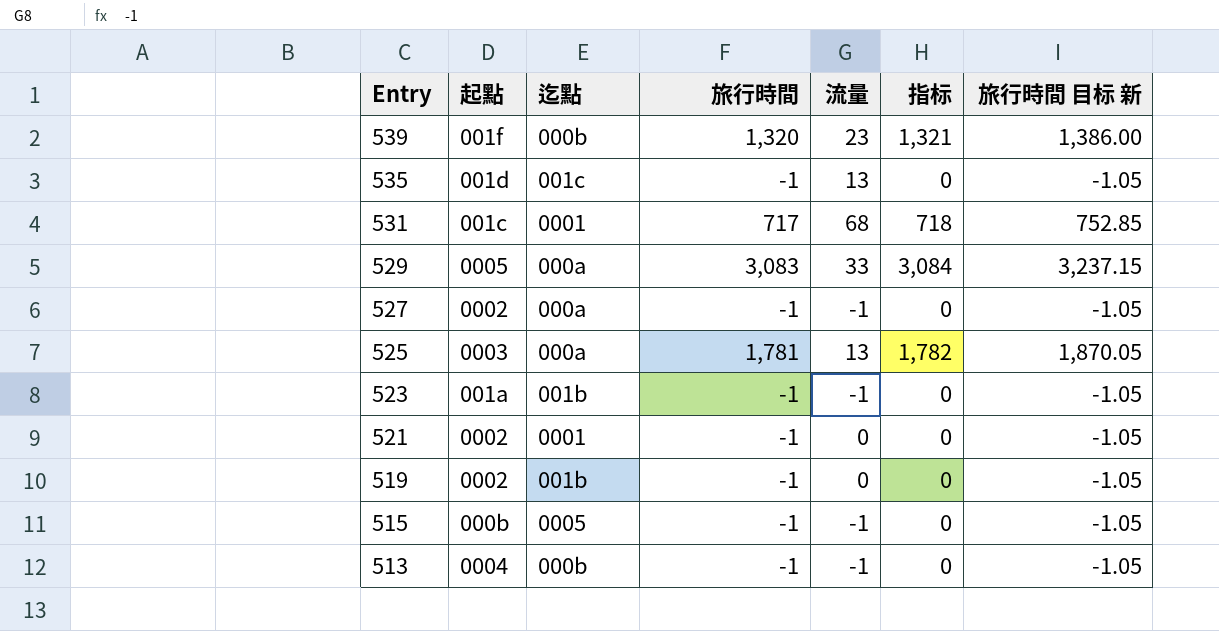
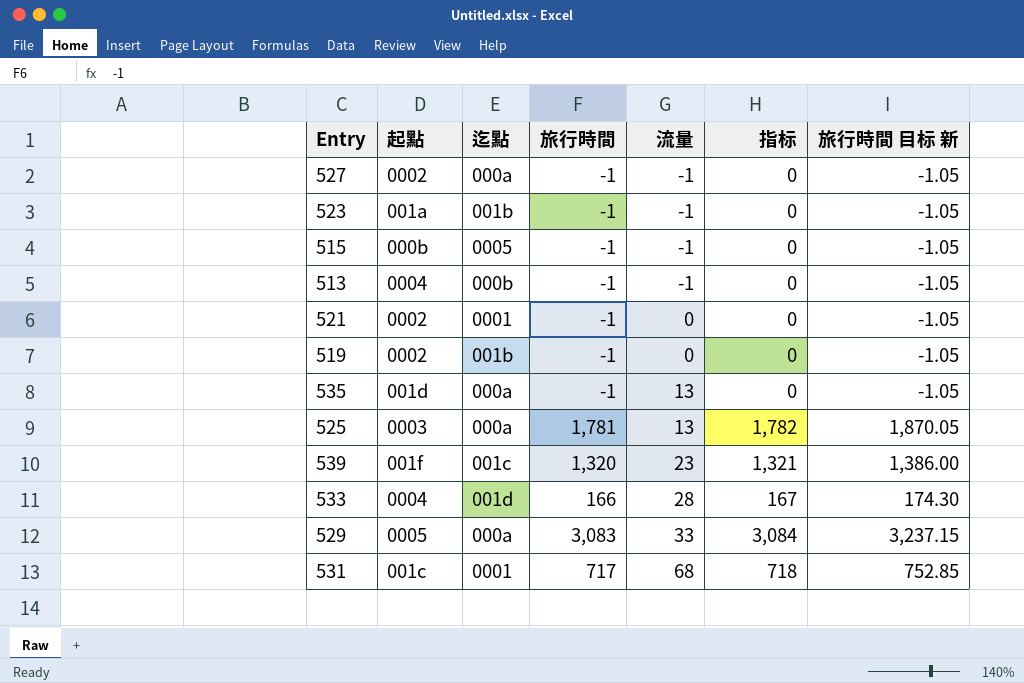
row order: Entry descending -> 流量 ascending
535 | 迄點: 001c -> 000a
539 | 迄點: 000b -> 001c
row 533: none -> 0004 | 001d | 166 | 28 | 167 | 174.30

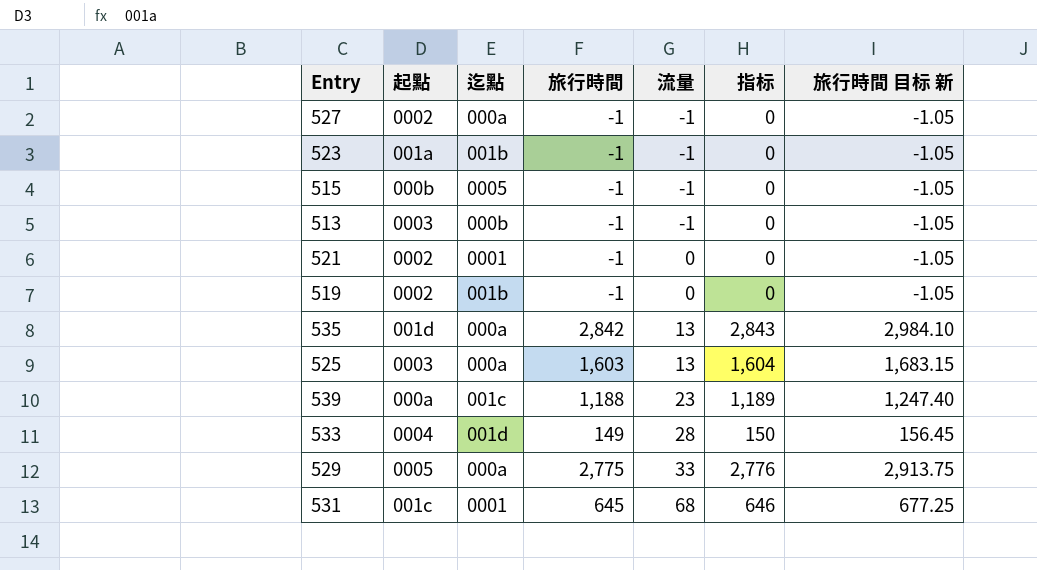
513 | 起點: 0004 -> 0003
535 | 旅行時間: -1 -> 2,842
535 | 指标: 0 -> 2,843
535 | 旅行時間 目标 新: -1.05 -> 2,984.10
525 | 旅行時間: 1,781 -> 1,603
525 | 指标: 1,782 -> 1,604
525 | 旅行時間 目标 新: 1,870.05 -> 1,683.15
539 | 起點: 001f -> 000a
539 | 旅行時間: 1,320 -> 1,188
539 | 指标: 1,321 -> 1,189
539 | 旅行時間 目标 新: 1,386.00 -> 1,247.40
533 | 旅行時間: 166 -> 149
533 | 指标: 167 -> 150
533 | 旅行時間 目标 新: 174.30 -> 156.45
529 | 旅行時間: 3,083 -> 2,775
529 | 指标: 3,084 -> 2,776
529 | 旅行時間 目标 新: 3,237.15 -> 2,913.75
531 | 旅行時間: 717 -> 645
531 | 指标: 718 -> 646
531 | 旅行時間 目标 新: 752.85 -> 677.25

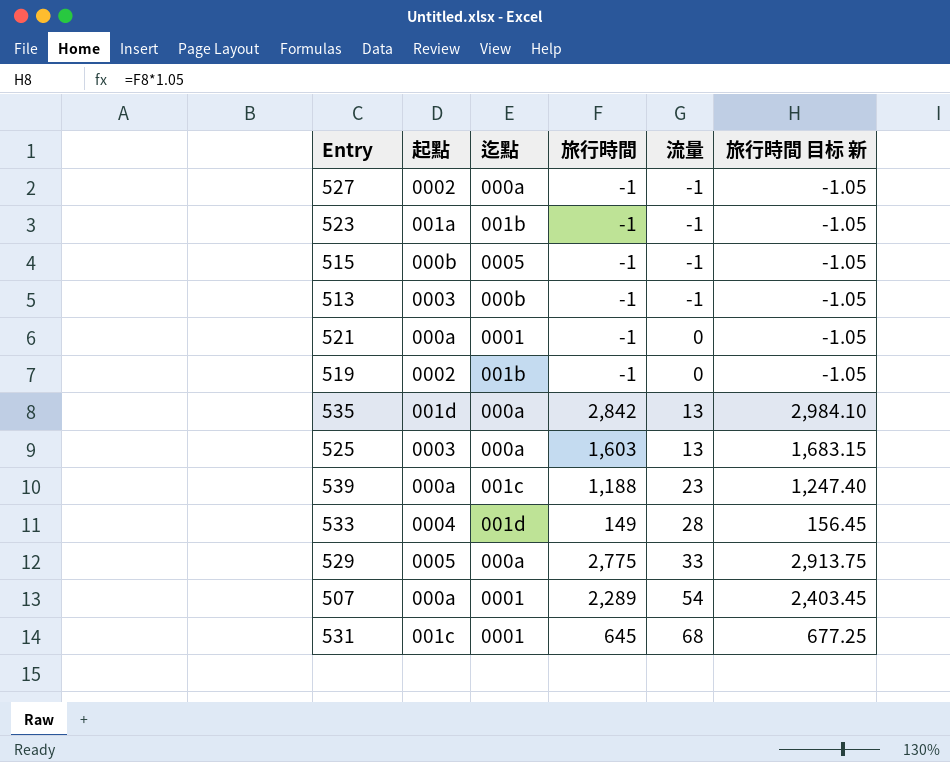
column 指标 | formula: [旅行時間] + 1 -> none
521 | 起點: 0002 -> 000a
row 507: none -> 000a | 0001 | 2,289 | 54 | 2,403.45

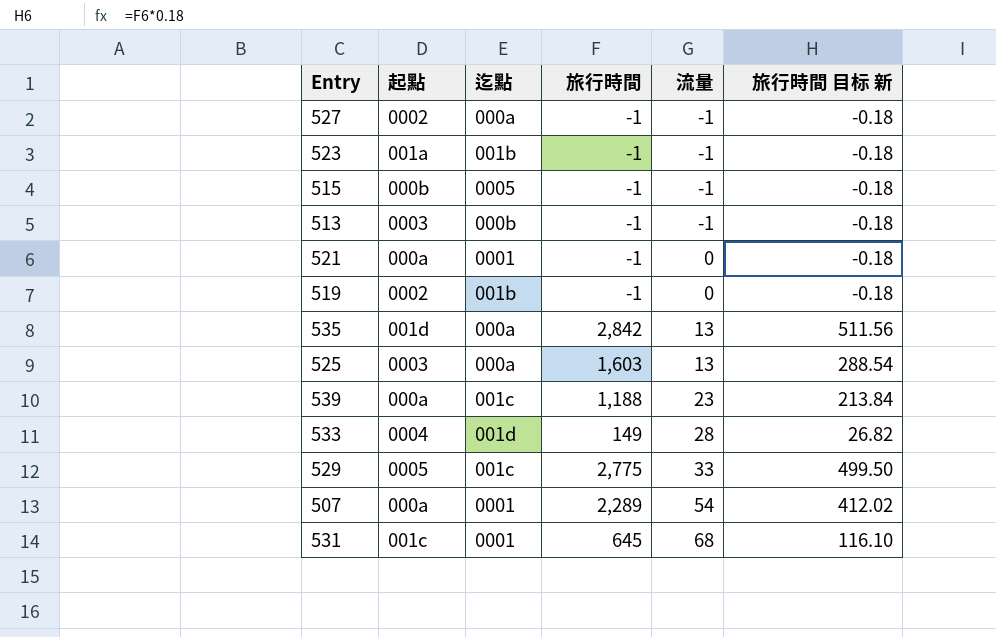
column 旅行時間 目标 新 | formula: [旅行時間] * 1.05 -> [旅行時間] * 0.18
529 | 迄點: 000a -> 001c

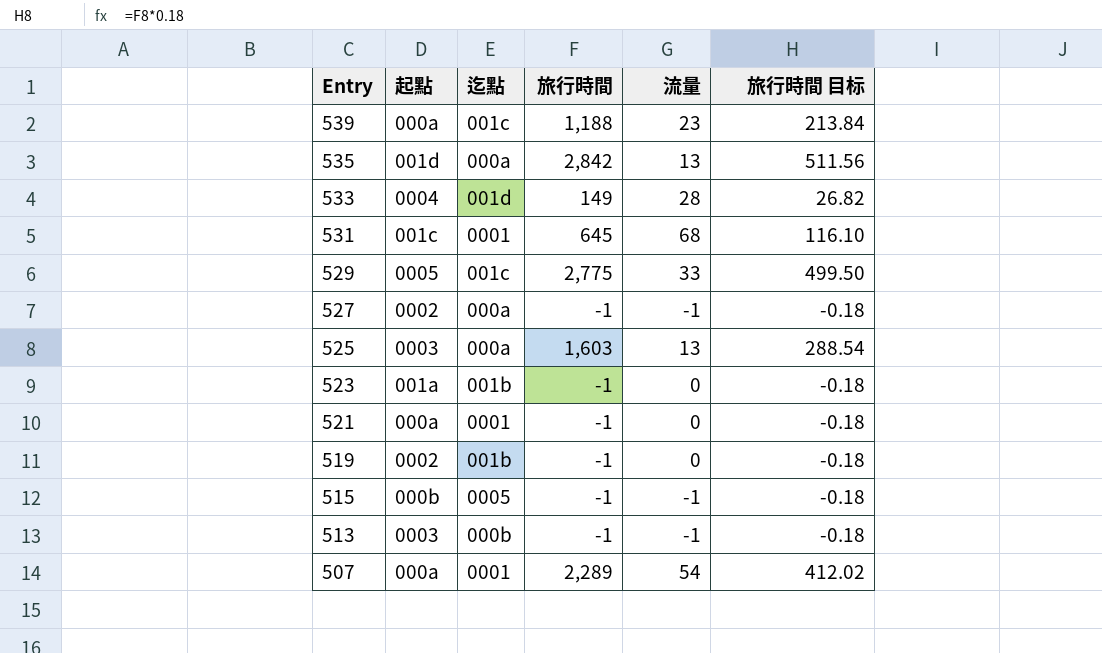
row order: 流量 ascending -> Entry descending
column name: 旅行時間 目标 新 -> 旅行時間 目标
523 | 流量: -1 -> 0

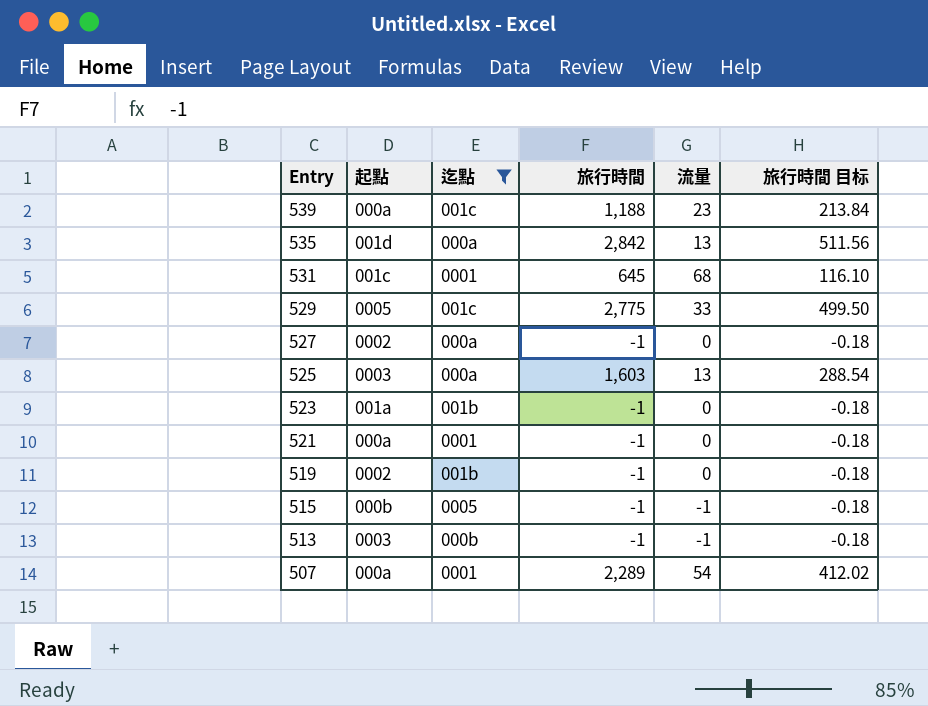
filter: none -> 迄點 != 001d
527 | 流量: -1 -> 0

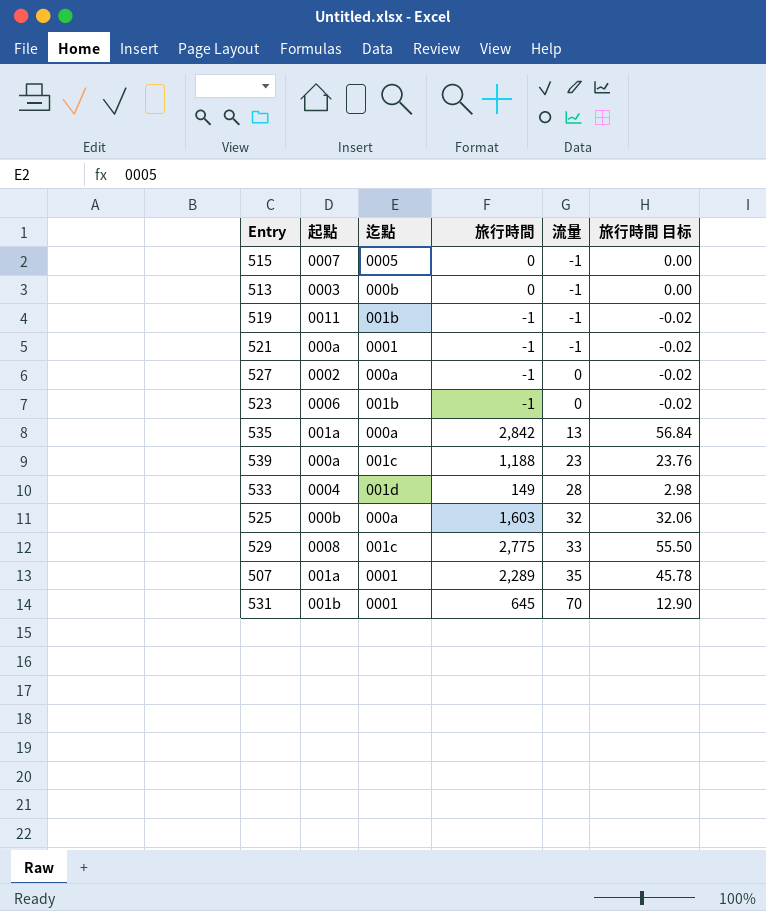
filter: 迄點 != 001d -> none
row order: Entry descending -> 流量 ascending
column 旅行時間 目标 | formula: [旅行時間] * 0.18 -> [旅行時間] * 0.02
515 | 起點: 000b -> 0007
515 | 旅行時間: -1 -> 0
513 | 旅行時間: -1 -> 0
519 | 起點: 0002 -> 0011
519 | 流量: 0 -> -1
521 | 流量: 0 -> -1
523 | 起點: 001a -> 0006
535 | 起點: 001d -> 001a
525 | 起點: 0003 -> 000b
525 | 流量: 13 -> 32
529 | 起點: 0005 -> 0008
507 | 起點: 000a -> 001a
507 | 流量: 54 -> 35
531 | 起點: 001c -> 001b
531 | 流量: 68 -> 70

